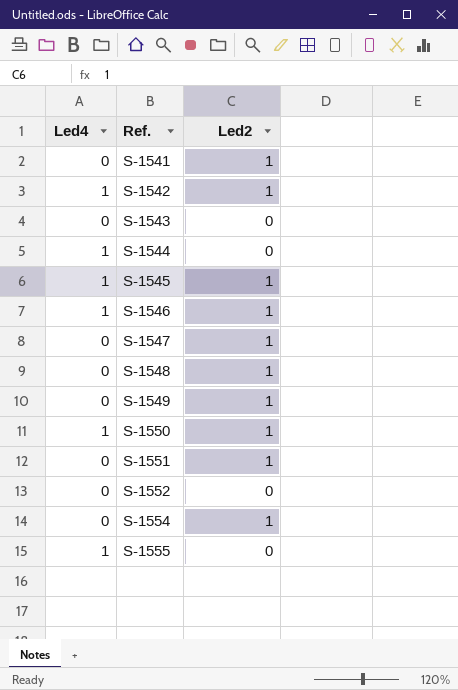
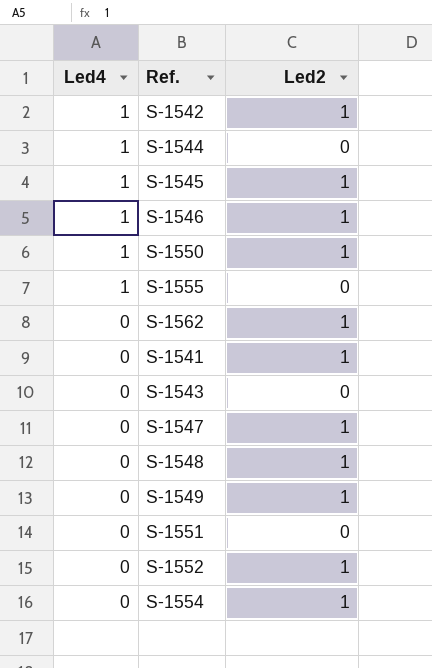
row order: Ref. ascending -> Led4 descending
row S-1562: none -> 0 | 1
S-1551 | Led2: 1 -> 0
S-1552 | Led2: 0 -> 1

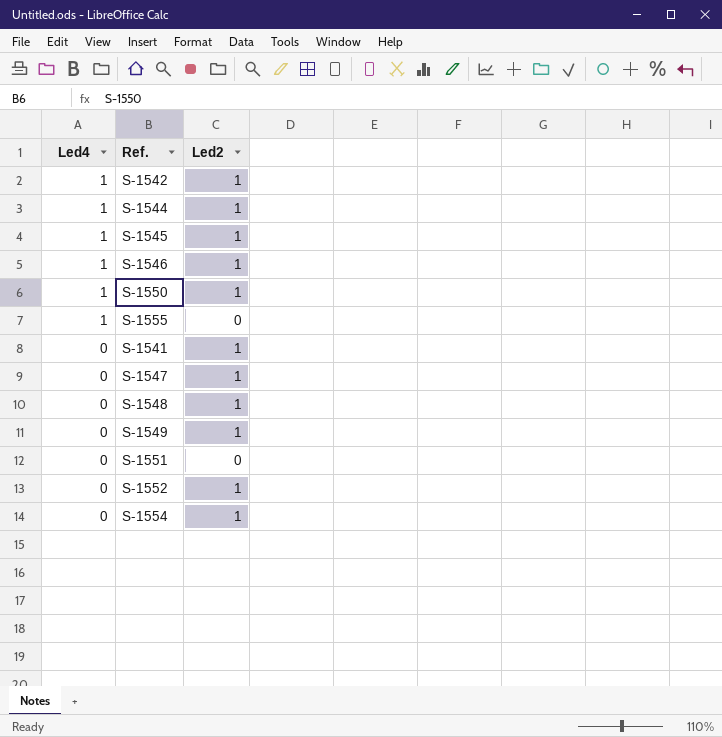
row S-1562: 0 | 1 -> none
row S-1543: 0 | 0 -> none
S-1544 | Led2: 0 -> 1

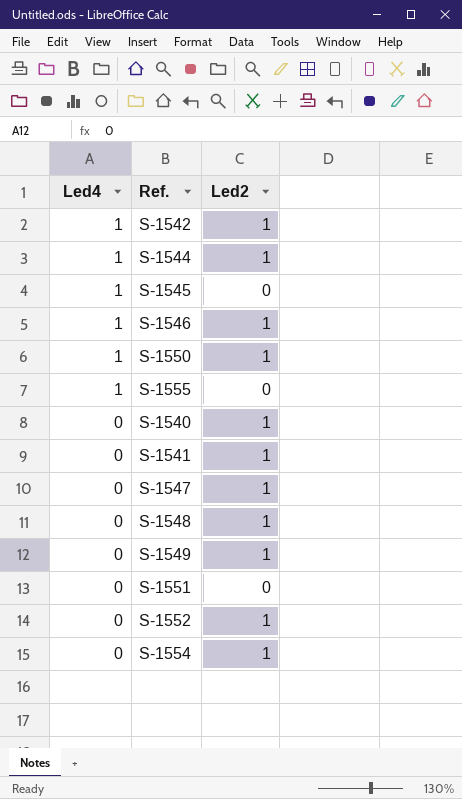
S-1545 | Led2: 1 -> 0
row S-1540: none -> 0 | 1

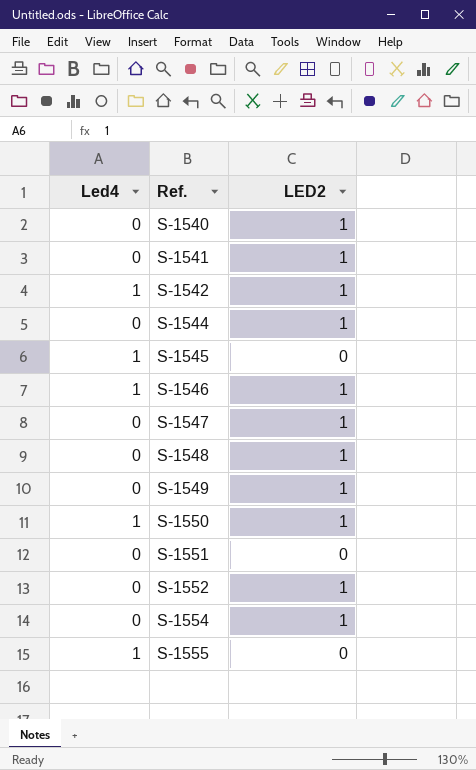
row order: Led4 descending -> Ref. ascending
column name: Led2 -> LED2
S-1544 | Led4: 1 -> 0

